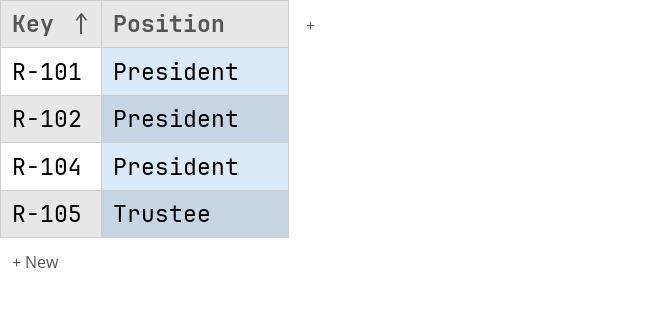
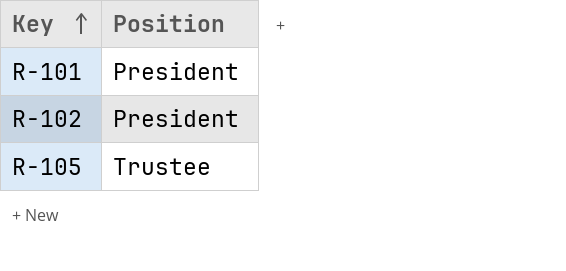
row R-104: President -> none

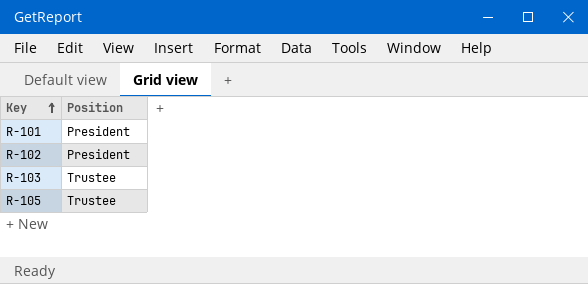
row R-103: none -> Trustee

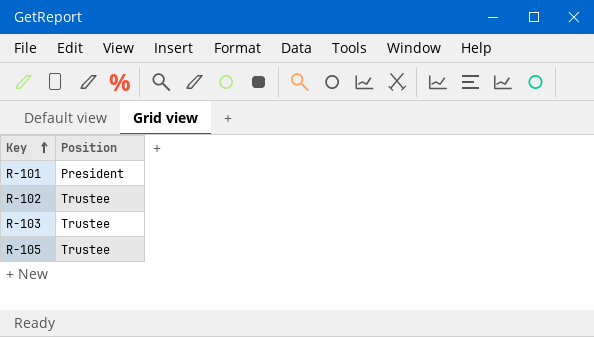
R-102 | Position: President -> Trustee

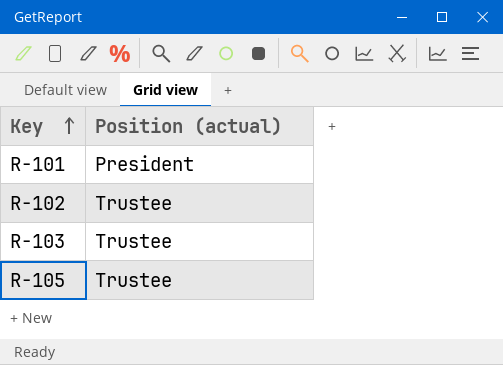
column name: Position -> Position (actual)

